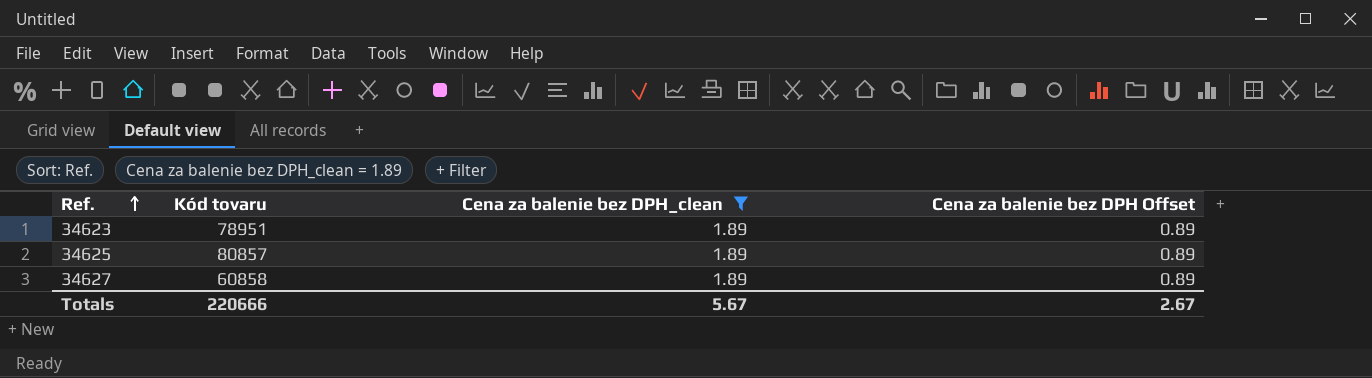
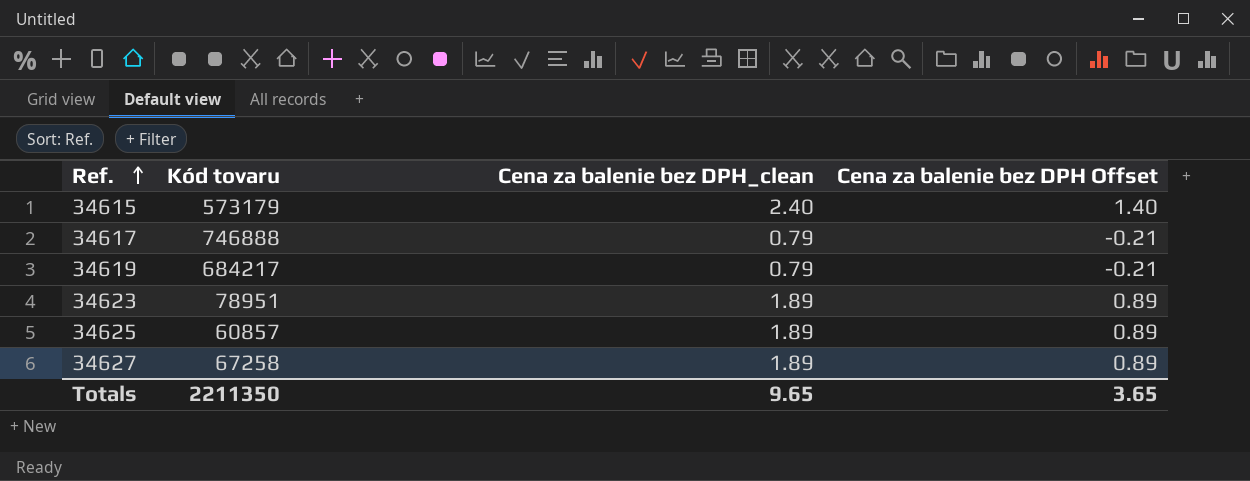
filter: Cena za balenie bez DPH_clean = 1.89 -> none
34625 | Kód tovaru: 80857 -> 60857
34627 | Kód tovaru: 60858 -> 67258
Totals | Kód tovaru: 220666 -> 2211350
Totals | Cena za balenie bez DPH_clean: 5.67 -> 9.65
Totals | Cena za balenie bez DPH Offset: 2.67 -> 3.65

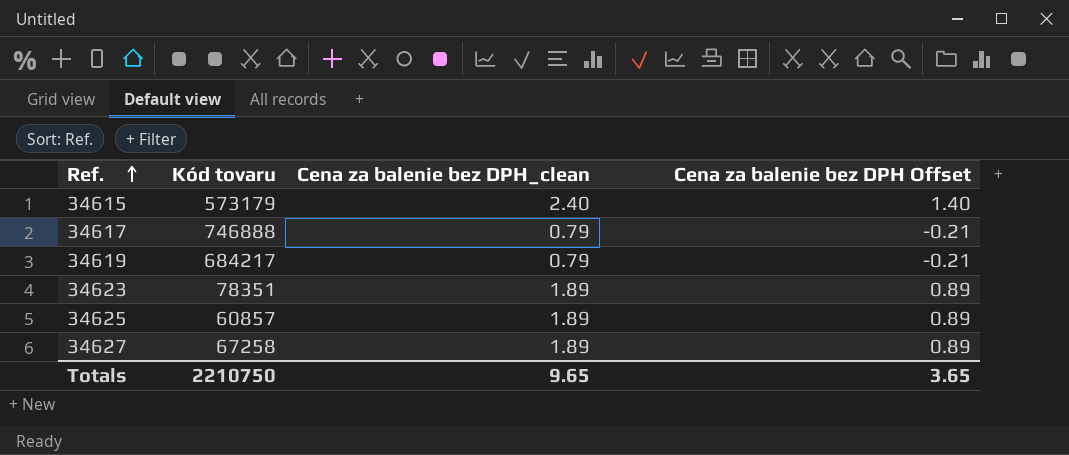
34623 | Kód tovaru: 78951 -> 78351
Totals | Kód tovaru: 2211350 -> 2210750

